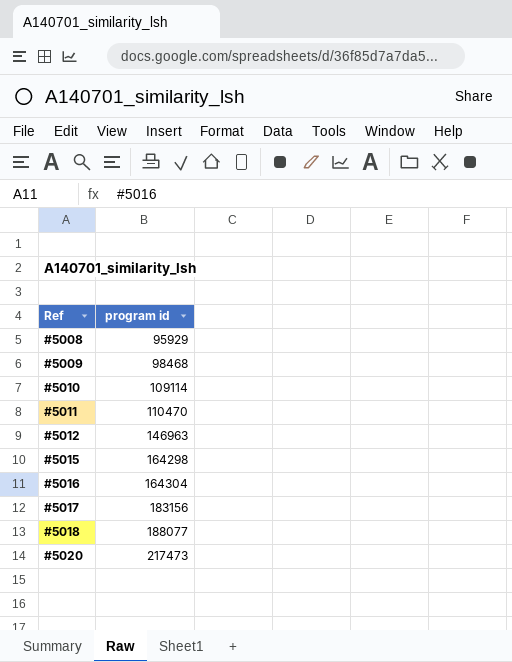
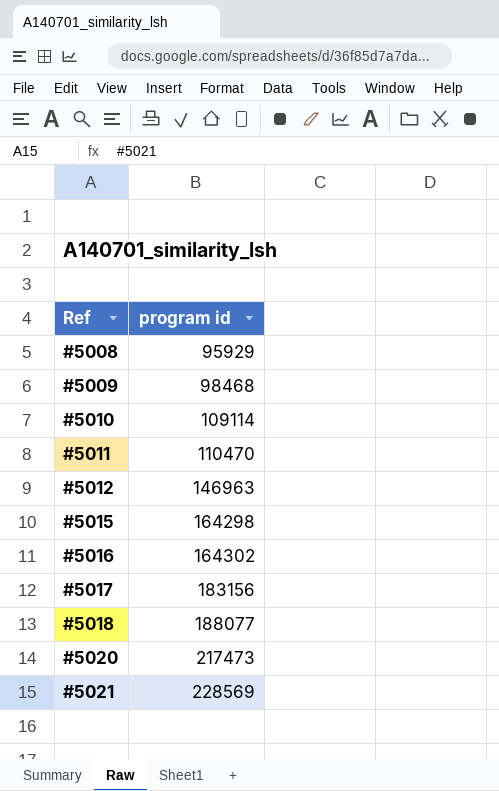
#5016 | program id: 164304 -> 164302
row #5021: none -> 228569

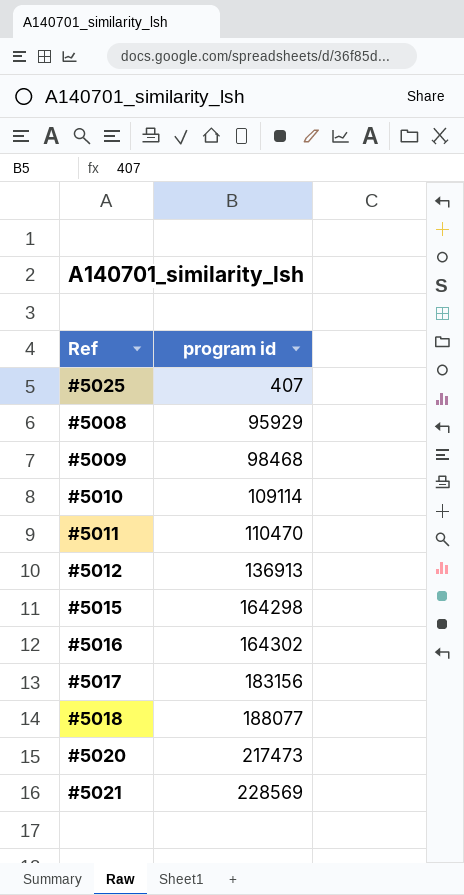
row #5025: none -> 407
#5012 | program id: 146963 -> 136913

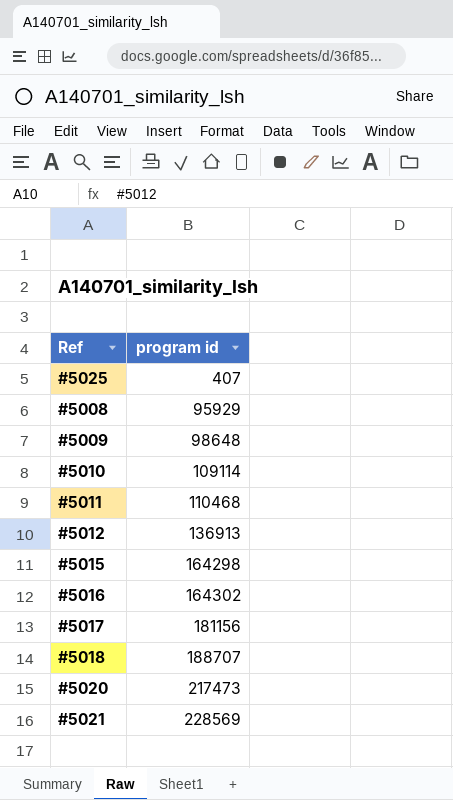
#5009 | program id: 98468 -> 98648
#5011 | program id: 110470 -> 110468
#5017 | program id: 183156 -> 181156
#5018 | program id: 188077 -> 188707

